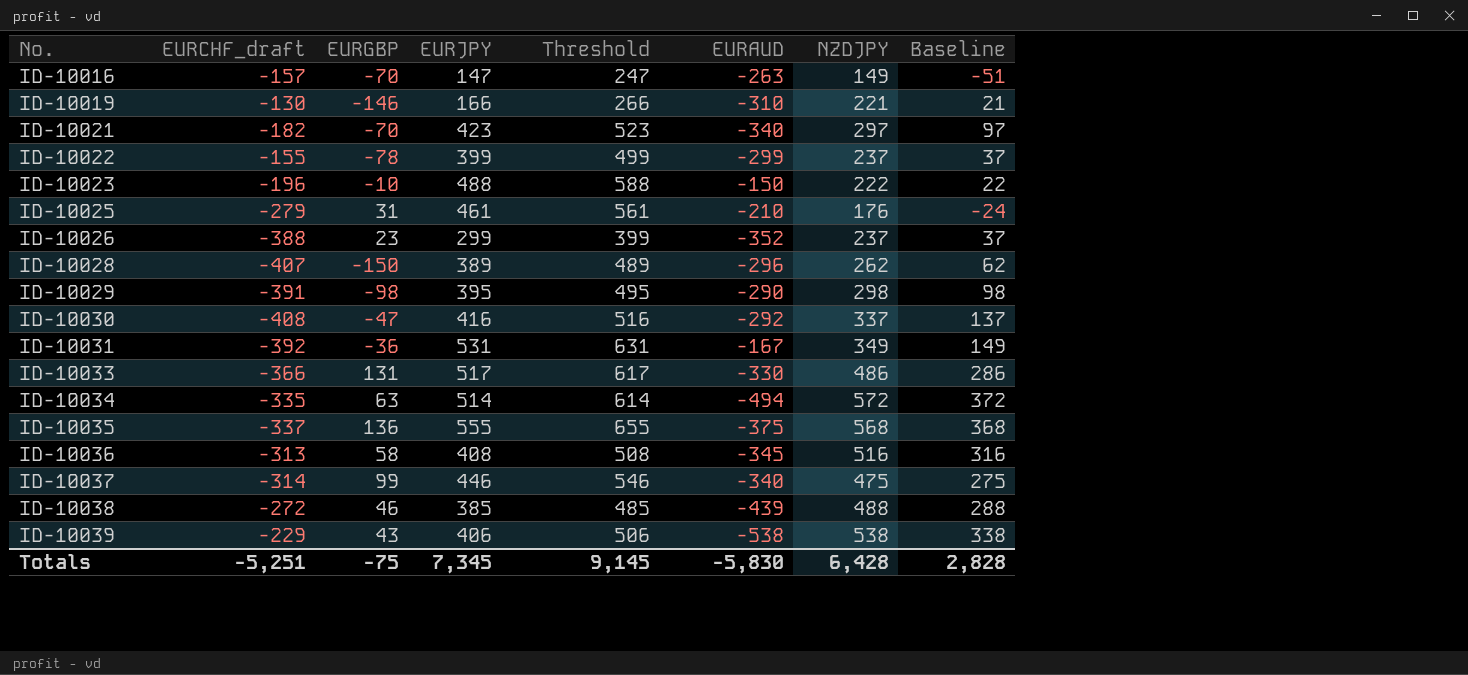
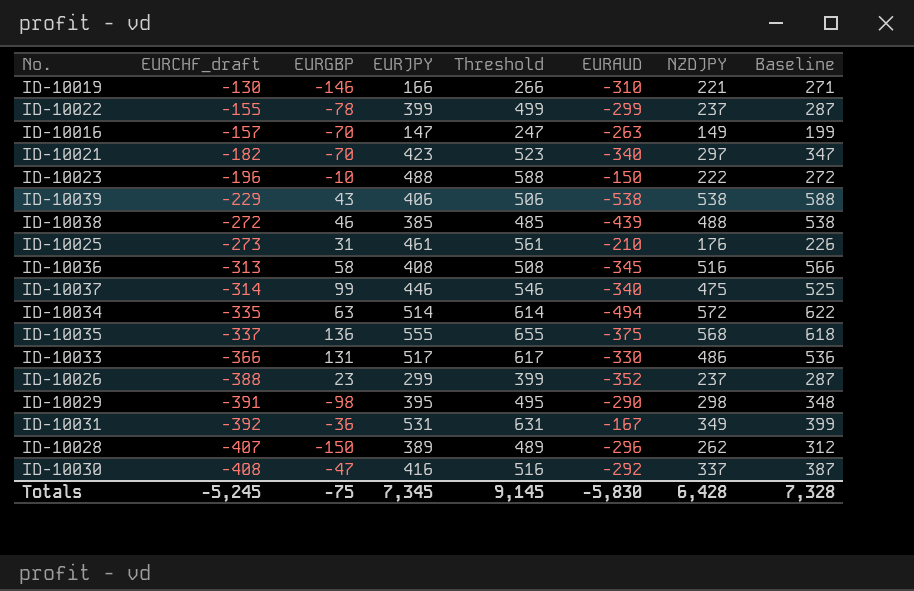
row order: No. ascending -> EURCHF_draft descending
column Baseline | formula: [NZDJPY] - 200 -> [NZDJPY] + 50
ID-10025 | EURCHF_draft: -279 -> -273
Totals | EURCHF_draft: -5,251 -> -5,245
Totals | Baseline: 2,828 -> 7,328

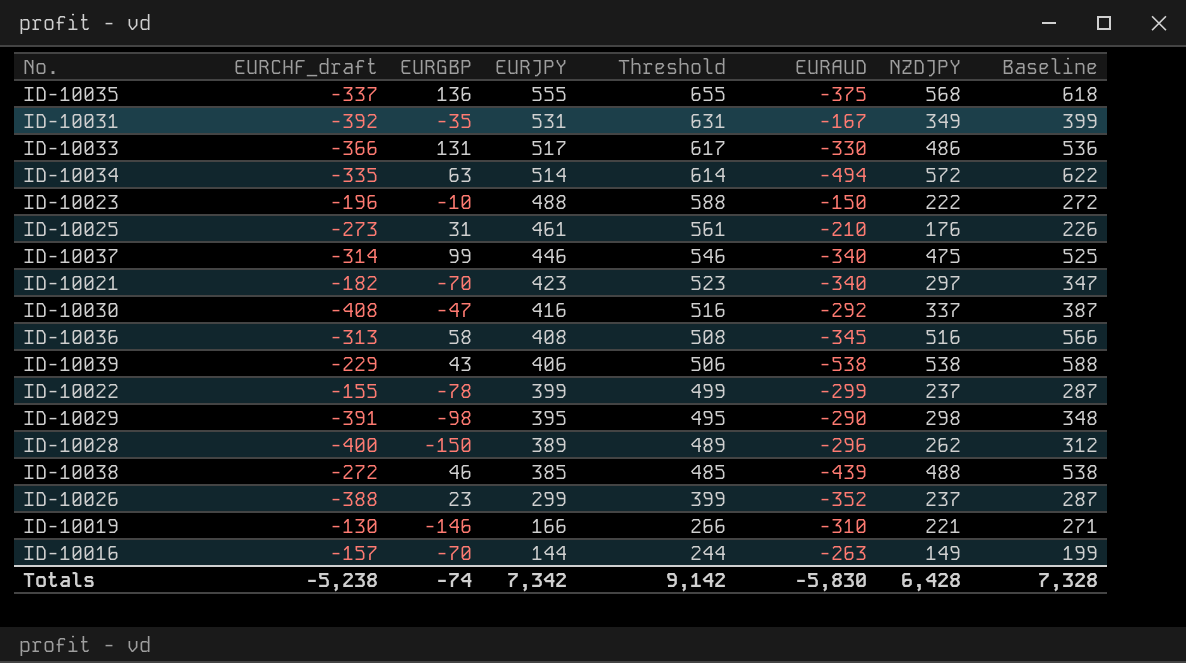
row order: EURCHF_draft descending -> EURJPY descending
ID-10031 | EURGBP: -36 -> -35
ID-10028 | EURCHF_draft: -407 -> -400
ID-10016 | EURJPY: 147 -> 144
ID-10016 | Threshold: 247 -> 244
Totals | EURCHF_draft: -5,245 -> -5,238
Totals | EURGBP: -75 -> -74
Totals | EURJPY: 7,345 -> 7,342
Totals | Threshold: 9,145 -> 9,142

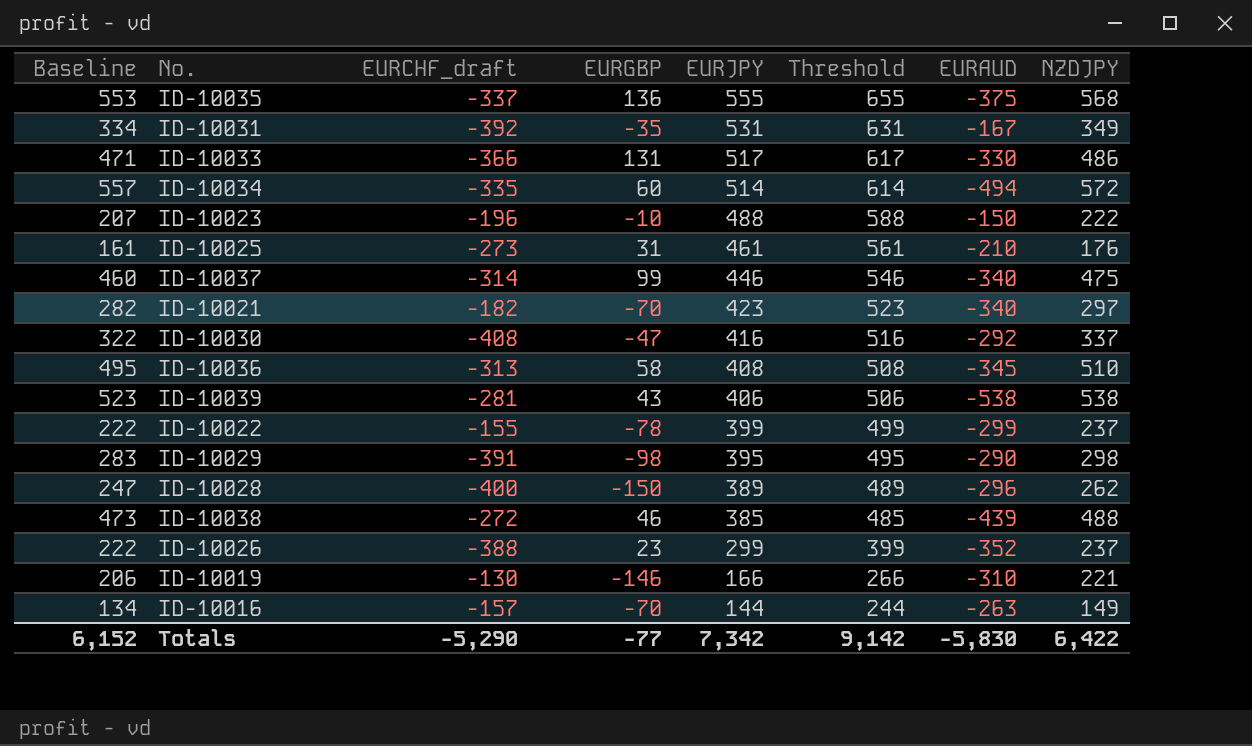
column Baseline | formula: [NZDJPY] + 50 -> [NZDJPY] - 15
column Baseline | position: 8 -> 1
ID-10034 | EURGBP: 63 -> 60
ID-10036 | NZDJPY: 516 -> 510
ID-10039 | EURCHF_draft: -229 -> -281
Totals | Baseline: 7,328 -> 6,152
Totals | EURCHF_draft: -5,238 -> -5,290
Totals | EURGBP: -74 -> -77
Totals | NZDJPY: 6,428 -> 6,422

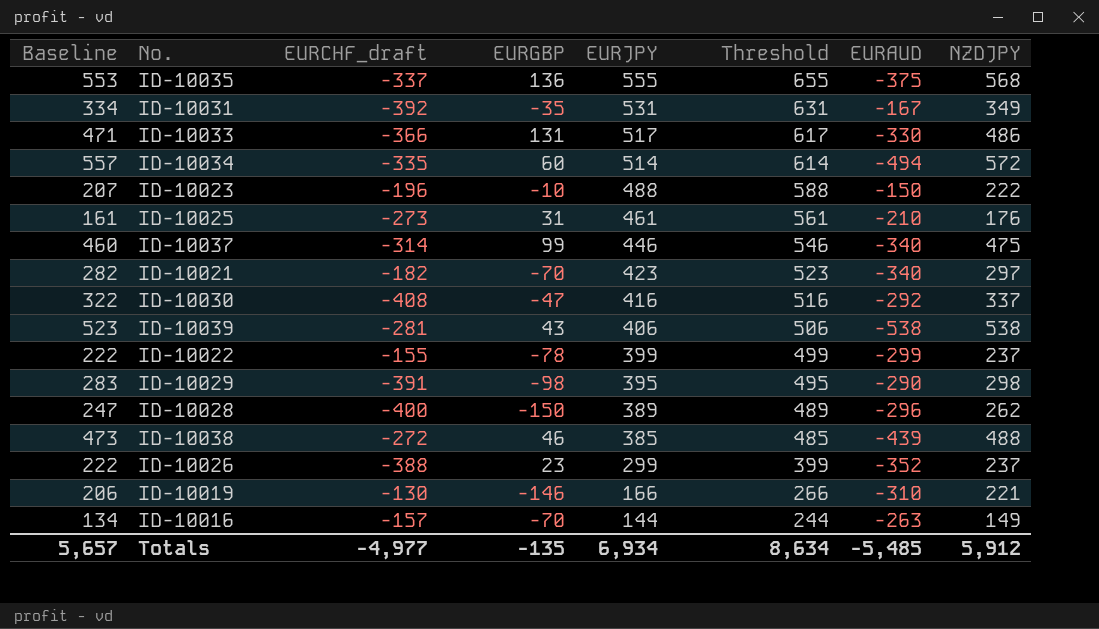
row ID-10036: 495 | -313 | 58 | 408 | 508 | -345 | 510 -> none
Totals | Baseline: 6,152 -> 5,657
Totals | EURCHF_draft: -5,290 -> -4,977
Totals | EURGBP: -77 -> -135
Totals | EURJPY: 7,342 -> 6,934
Totals | Threshold: 9,142 -> 8,634
Totals | EURAUD: -5,830 -> -5,485
Totals | NZDJPY: 6,422 -> 5,912

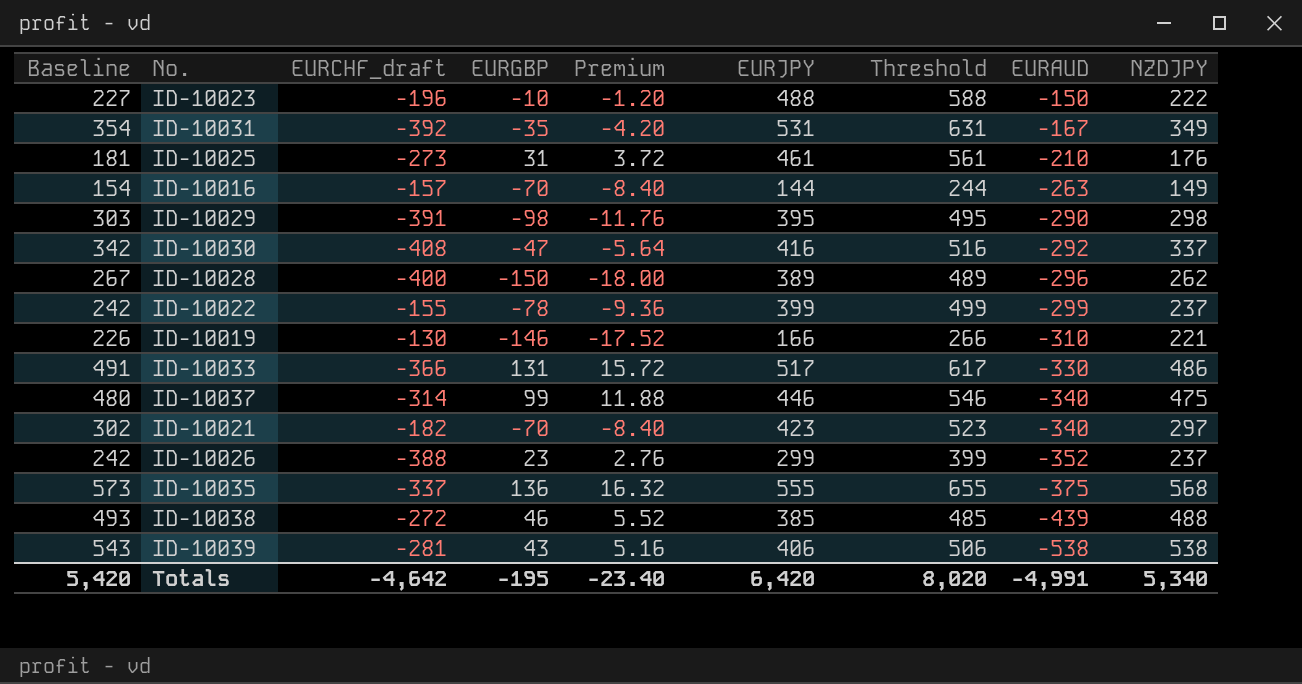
row order: EURJPY descending -> EURAUD descending
column Baseline | formula: [NZDJPY] - 15 -> [NZDJPY] + 5
column Premium | formula: none -> [EURGBP] * 0.12
row ID-10034: 557 | -335 | 60 | 514 | 614 | -494 | 572 -> none
Totals | Baseline: 5,657 -> 5,420
Totals | EURCHF_draft: -4,977 -> -4,642
Totals | EURGBP: -135 -> -195
Totals | EURJPY: 6,934 -> 6,420
Totals | Threshold: 8,634 -> 8,020
Totals | EURAUD: -5,485 -> -4,991
Totals | NZDJPY: 5,912 -> 5,340

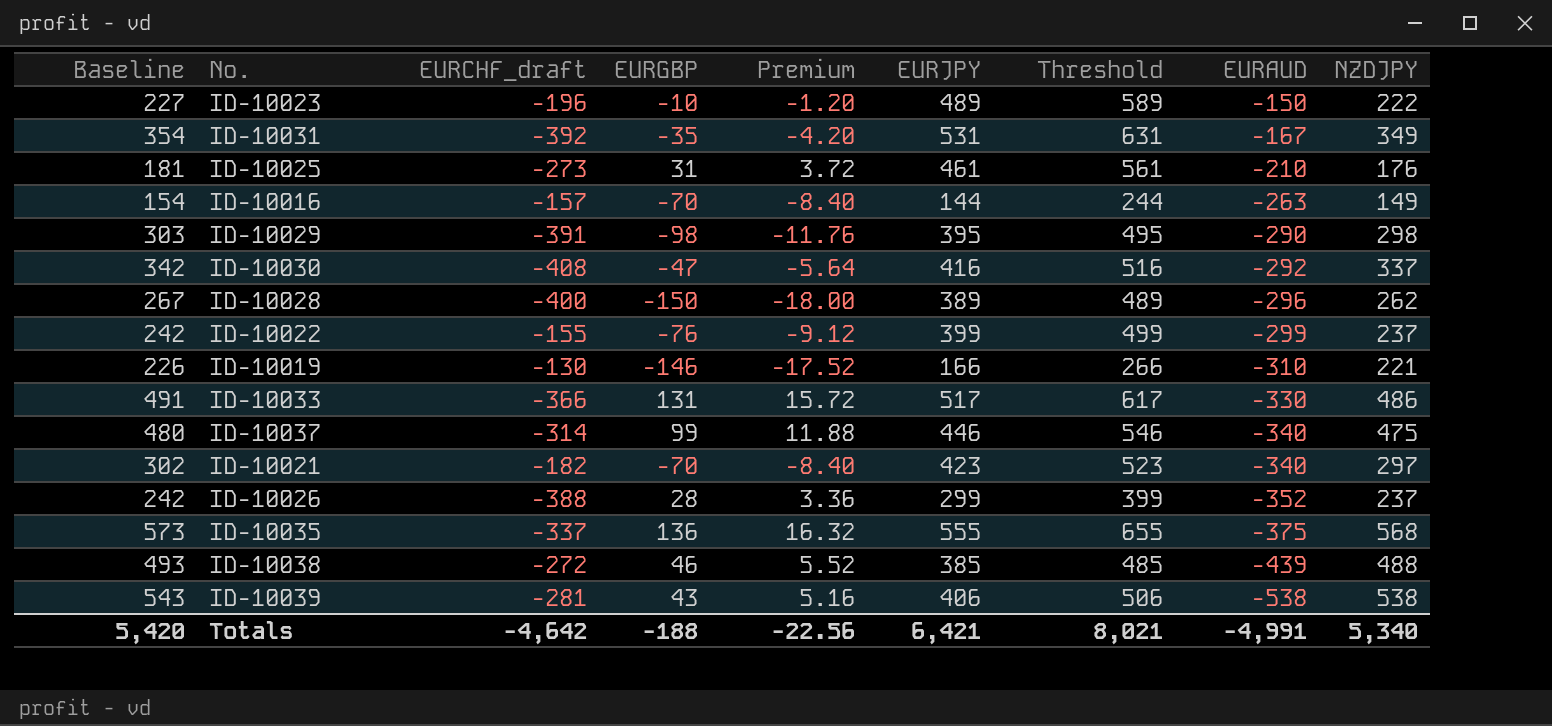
ID-10023 | EURJPY: 488 -> 489
ID-10023 | Threshold: 588 -> 589
ID-10022 | EURGBP: -78 -> -76
ID-10022 | Premium: -9.36 -> -9.12
ID-10026 | EURGBP: 23 -> 28
ID-10026 | Premium: 2.76 -> 3.36
Totals | EURGBP: -195 -> -188
Totals | Premium: -23.40 -> -22.56
Totals | EURJPY: 6,420 -> 6,421
Totals | Threshold: 8,020 -> 8,021

